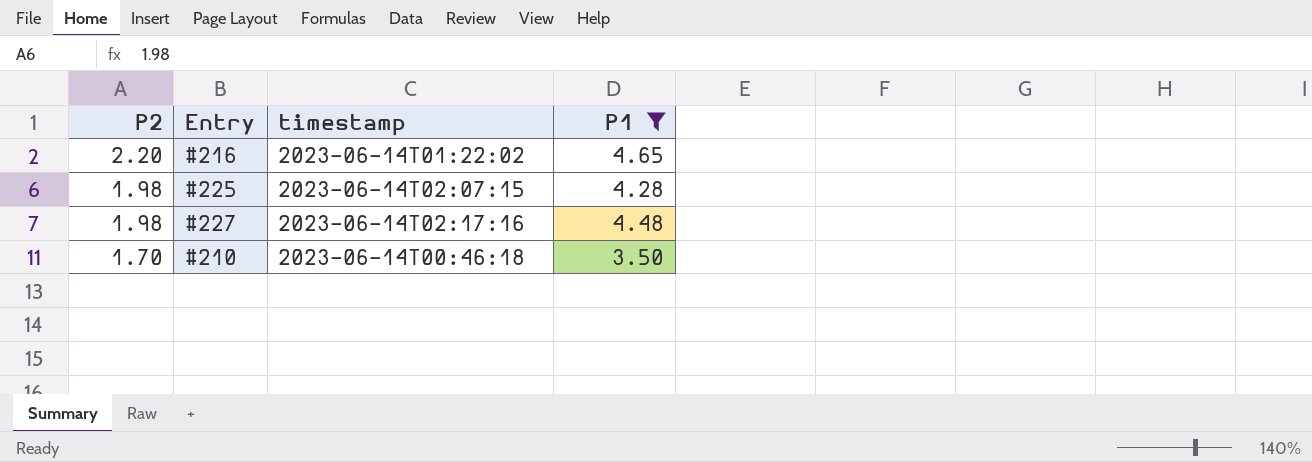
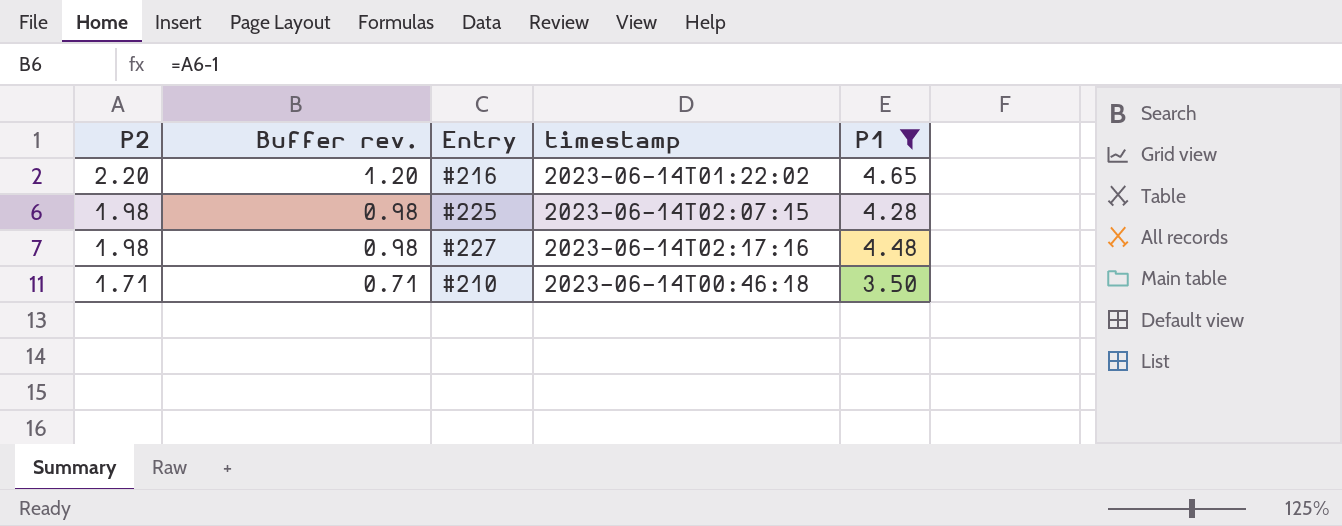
column Buffer rev. | formula: none -> [P2] - 1
#210 | P2: 1.70 -> 1.71

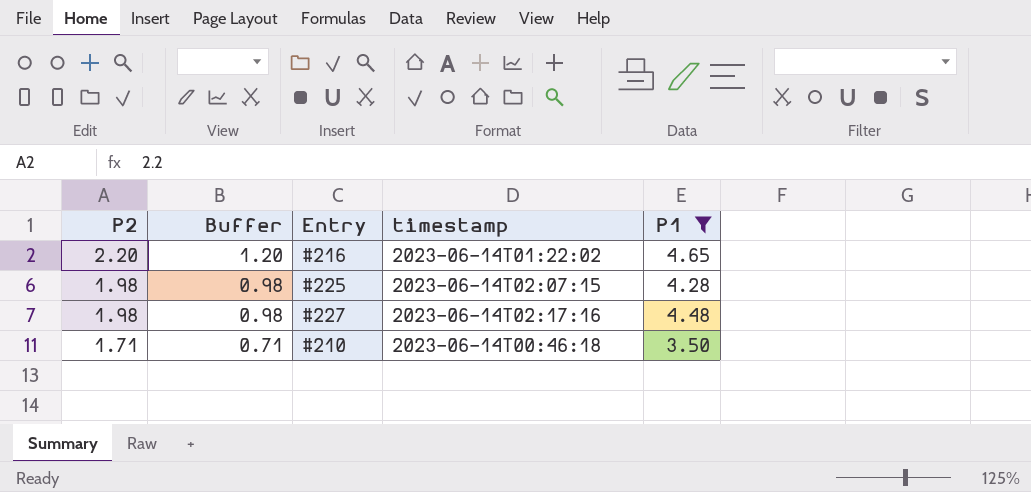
column name: Buffer rev. -> Buffer

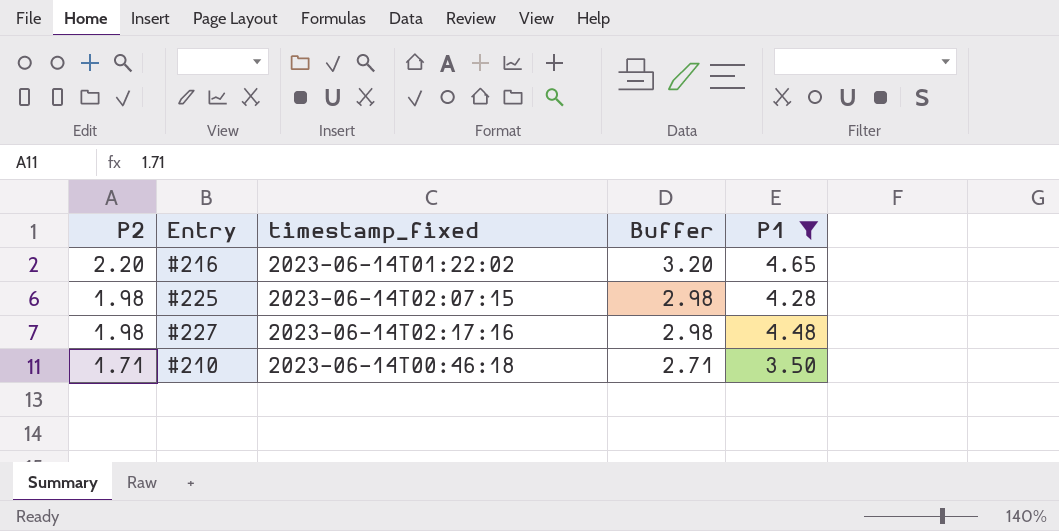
column name: timestamp -> timestamp_fixed
column Buffer | formula: [P2] - 1 -> [P2] + 1
column Buffer | position: 2 -> 4

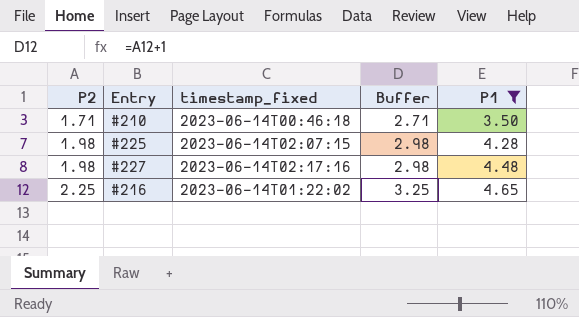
row order: P2 descending -> P2 ascending
#216 | P2: 2.20 -> 2.25
#216 | Buffer: 3.20 -> 3.25

